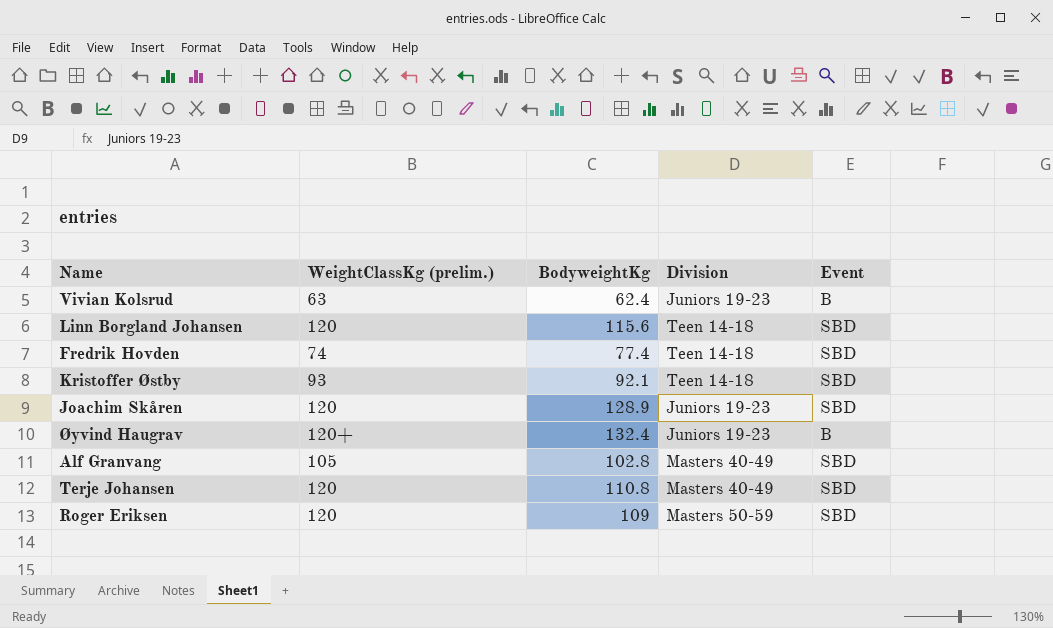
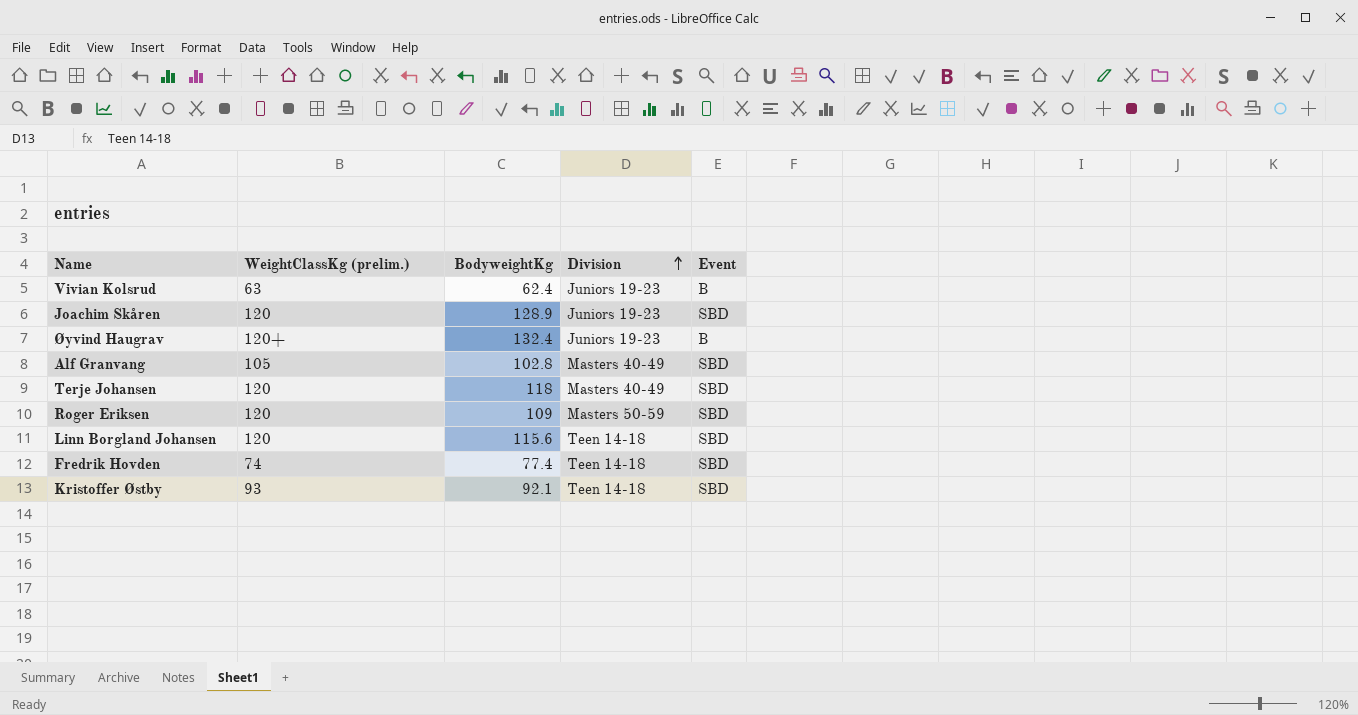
row order: none -> Division ascending
Terje Johansen | BodyweightKg: 110.8 -> 118

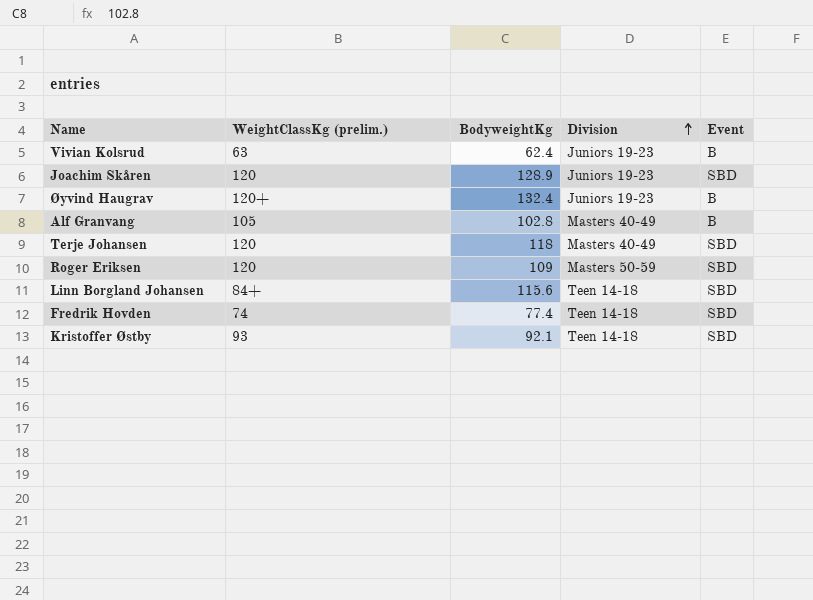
Alf Granvang | Event: SBD -> B
Linn Borgland Johansen | WeightClassKg (prelim.): 120 -> 84+

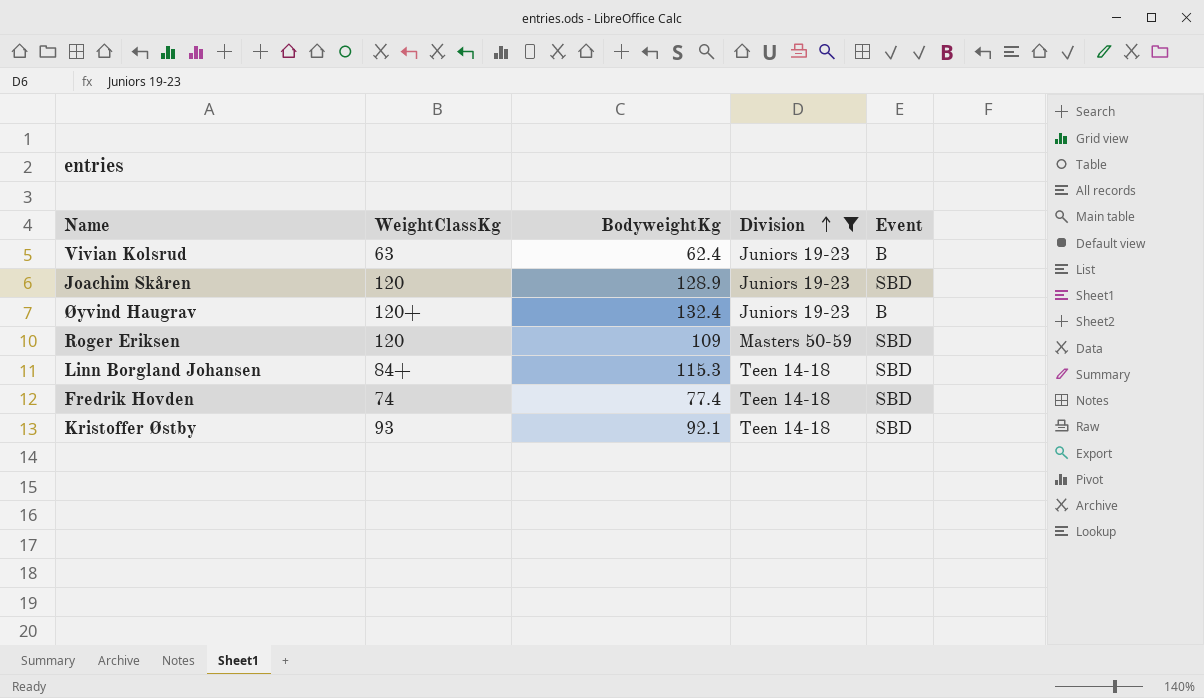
filter: none -> Division != Masters 40-49
column name: WeightClassKg (prelim.) -> WeightClassKg
Linn Borgland Johansen | BodyweightKg: 115.6 -> 115.3

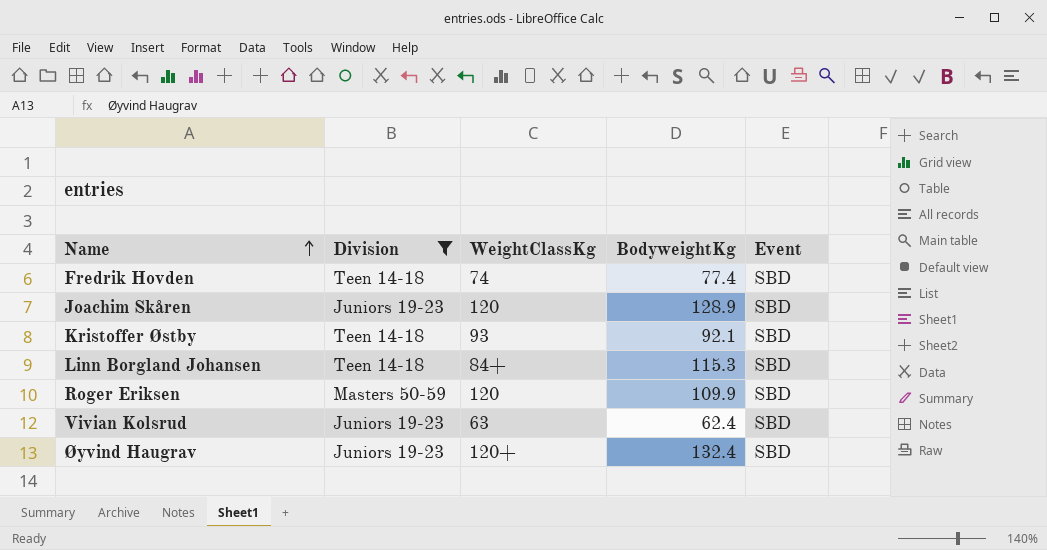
row order: Division ascending -> Name ascending
column Division | position: 4 -> 2
Roger Eriksen | BodyweightKg: 109 -> 109.9
Vivian Kolsrud | Event: B -> SBD
Øyvind Haugrav | Event: B -> SBD

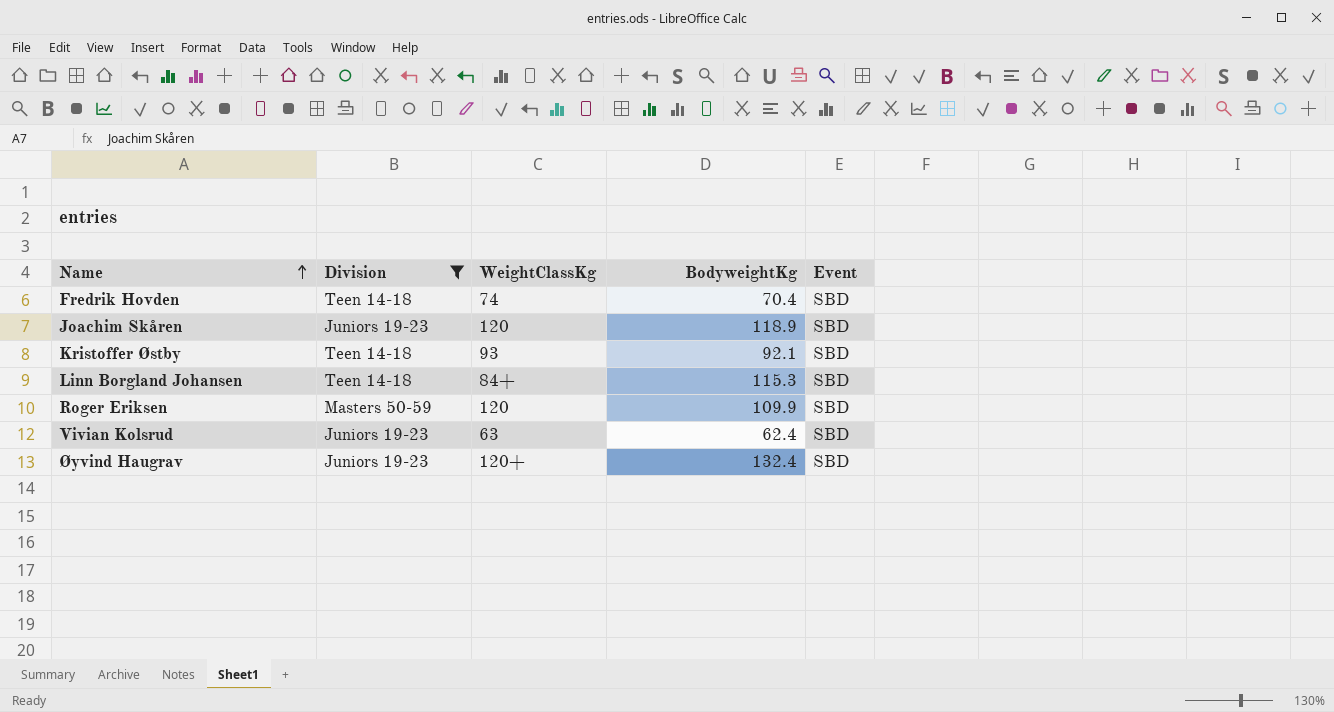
Fredrik Hovden | BodyweightKg: 77.4 -> 70.4
Joachim Skåren | BodyweightKg: 128.9 -> 118.9

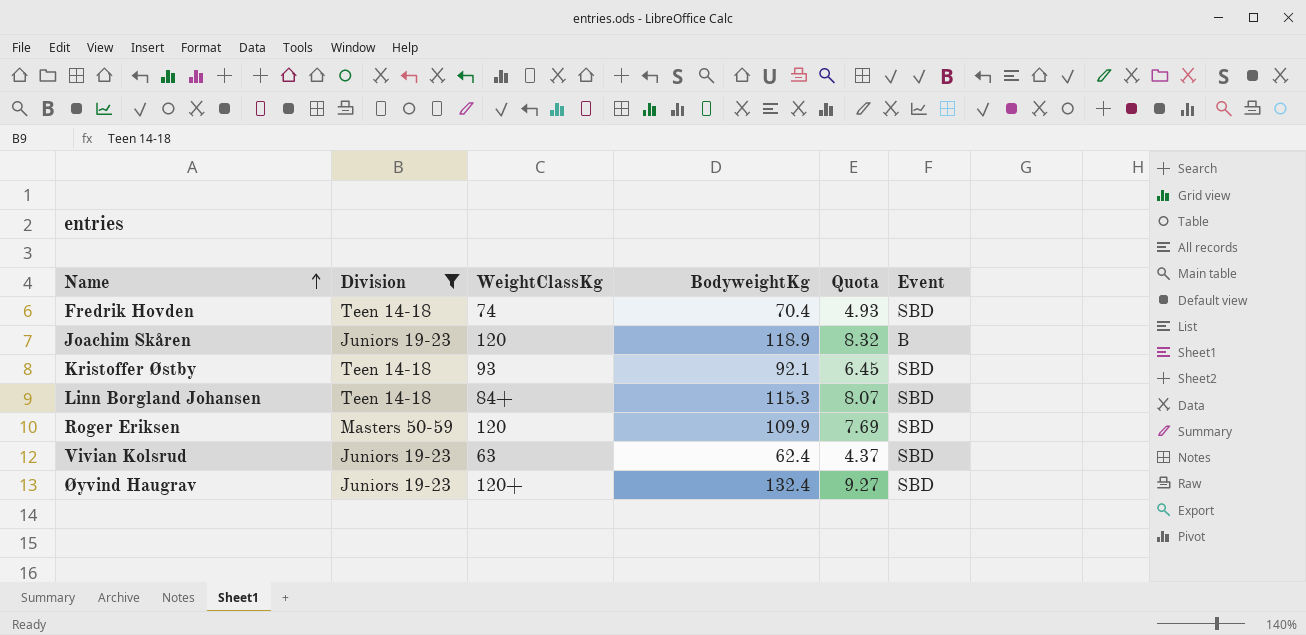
column Quota | formula: none -> [BodyweightKg] * 0.07
Joachim Skåren | Event: SBD -> B

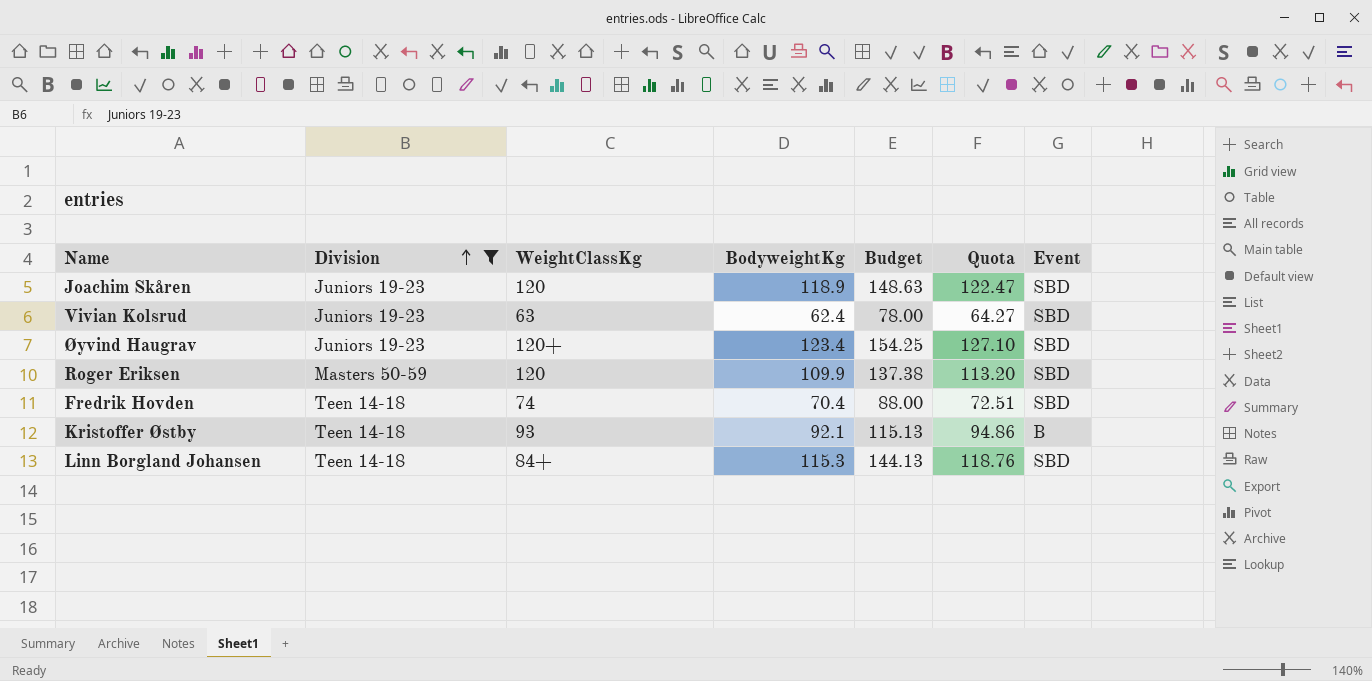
row order: Name ascending -> Division ascending
column Budget | formula: none -> [BodyweightKg] * 1.25
column Quota | formula: [BodyweightKg] * 0.07 -> [BodyweightKg] * 1.03
Joachim Skåren | Event: B -> SBD
Øyvind Haugrav | BodyweightKg: 132.4 -> 123.4
Kristoffer Østby | Event: SBD -> B

